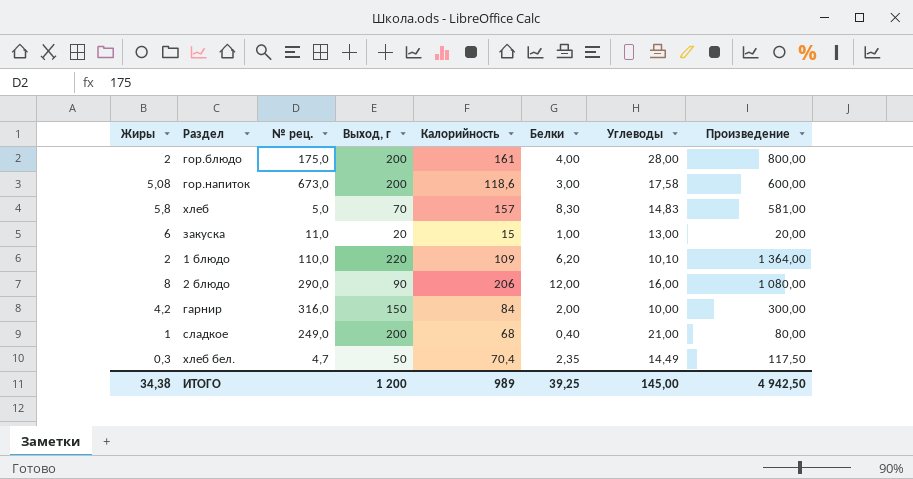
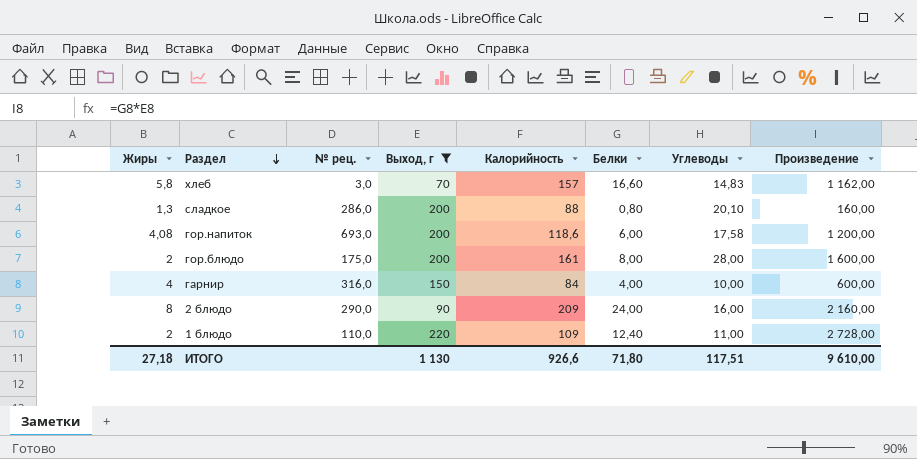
filter: none -> Выход, г >= 70
row order: none -> Раздел descending
хлеб | № рец.: 5,0 -> 3,0
хлеб | Белки: 8,30 -> 16,60
хлеб | Произведение: 581,00 -> 1 162,00
сладкое | Жиры: 1 -> 1,3
сладкое | № рец.: 249,0 -> 286,0
сладкое | Калорийность: 68 -> 88
сладкое | Белки: 0,40 -> 0,80
сладкое | Углеводы: 21,00 -> 20,10
сладкое | Произведение: 80,00 -> 160,00
гор.напиток | Жиры: 5,08 -> 4,08
гор.напиток | № рец.: 673,0 -> 693,0
гор.напиток | Белки: 3,00 -> 6,00
гор.напиток | Произведение: 600,00 -> 1 200,00
гор.блюдо | Белки: 4,00 -> 8,00
гор.блюдо | Произведение: 800,00 -> 1 600,00
гарнир | Жиры: 4,2 -> 4
гарнир | Белки: 2,00 -> 4,00
гарнир | Произведение: 300,00 -> 600,00
2 блюдо | Калорийность: 206 -> 209
2 блюдо | Белки: 12,00 -> 24,00
2 блюдо | Произведение: 1 080,00 -> 2 160,00
1 блюдо | Белки: 6,20 -> 12,40
1 блюдо | Углеводы: 10,10 -> 11,00
1 блюдо | Произведение: 1 364,00 -> 2 728,00
ИТОГО | Жиры: 34,38 -> 27,18
ИТОГО | Выход, г: 1 200 -> 1 130
ИТОГО | Калорийность: 989 -> 926,6
ИТОГО | Белки: 39,25 -> 71,80
ИТОГО | Углеводы: 145,00 -> 117,51
ИТОГО | Произведение: 4 942,50 -> 9 610,00

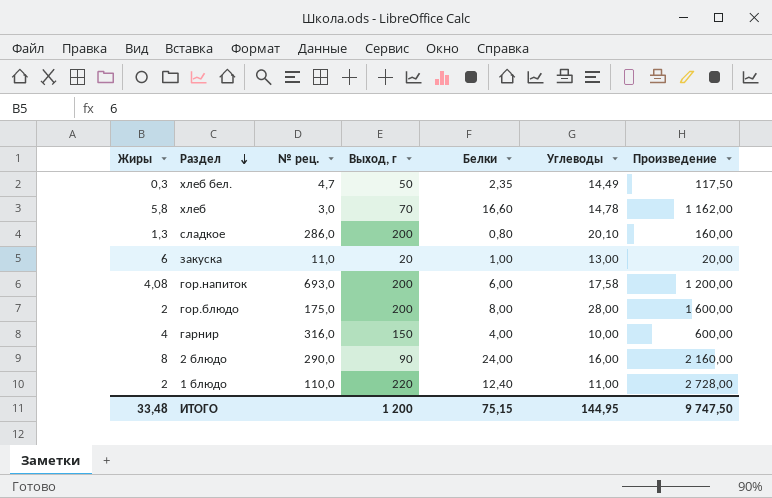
filter: Выход, г >= 70 -> none
column Калорийность | position: 5 -> none
хлеб | Углеводы: 14,83 -> 14,78
ИТОГО | Жиры: 27,18 -> 33,48
ИТОГО | Выход, г: 1 130 -> 1 200
ИТОГО | Белки: 71,80 -> 75,15
ИТОГО | Углеводы: 117,51 -> 144,95
ИТОГО | Произведение: 9 610,00 -> 9 747,50

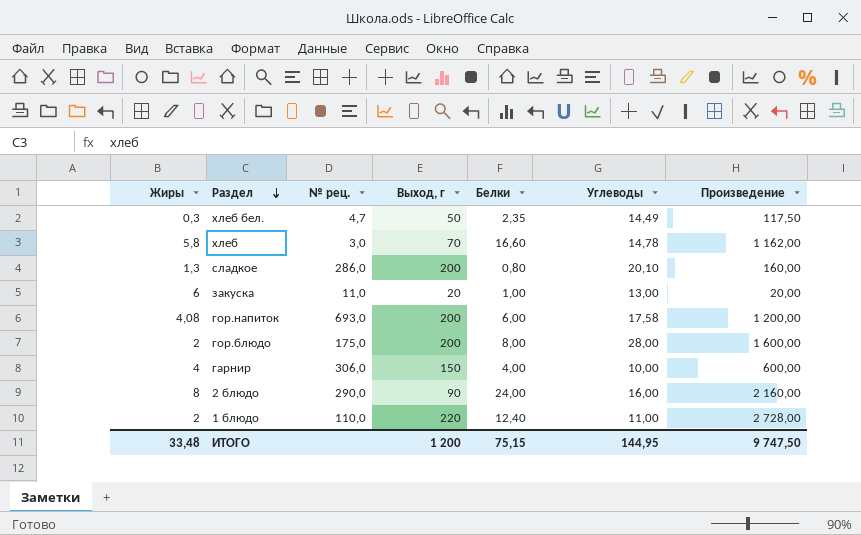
гарнир | № рец.: 316,0 -> 306,0

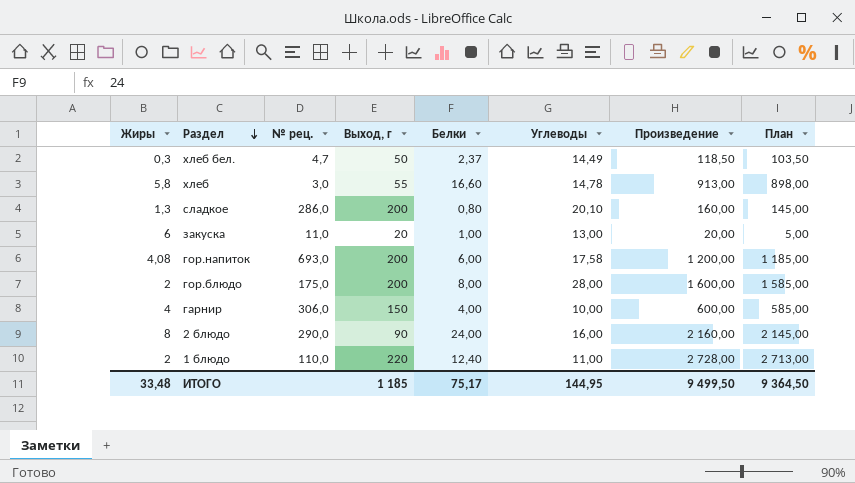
column План | formula: none -> [Произведение] - 15
хлеб бел. | Белки: 2,35 -> 2,37
хлеб бел. | Произведение: 117,50 -> 118,50
хлеб | Выход, г: 70 -> 55
хлеб | Произведение: 1 162,00 -> 913,00
ИТОГО | Выход, г: 1 200 -> 1 185
ИТОГО | Белки: 75,15 -> 75,17
ИТОГО | Произведение: 9 747,50 -> 9 499,50

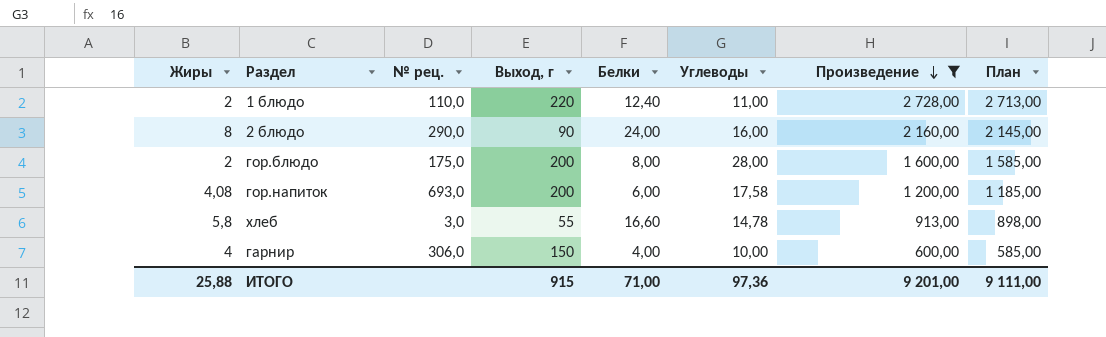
filter: none -> Произведение >= 600,00
row order: Раздел descending -> Произведение descending
ИТОГО | Жиры: 33,48 -> 25,88
ИТОГО | Выход, г: 1 185 -> 915
ИТОГО | Белки: 75,17 -> 71,00
ИТОГО | Углеводы: 144,95 -> 97,36
ИТОГО | Произведение: 9 499,50 -> 9 201,00
ИТОГО | План: 9 364,50 -> 9 111,00

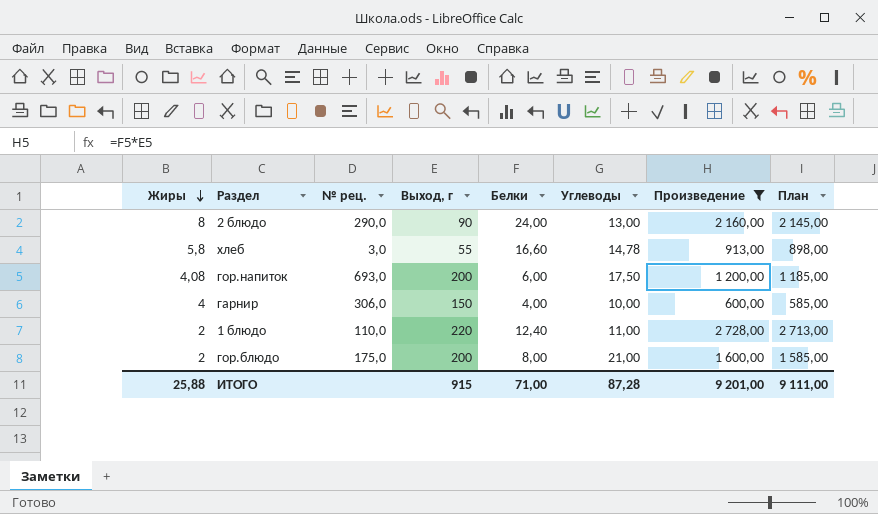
row order: Произведение descending -> Жиры descending
2 блюдо | Углеводы: 16,00 -> 13,00
гор.напиток | Углеводы: 17,58 -> 17,50
гор.блюдо | Углеводы: 28,00 -> 21,00
ИТОГО | Углеводы: 97,36 -> 87,28

